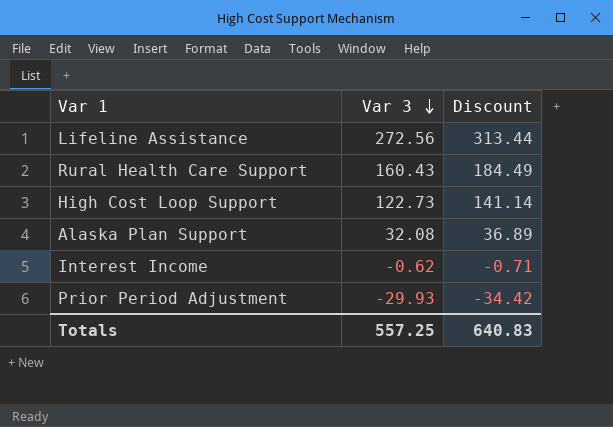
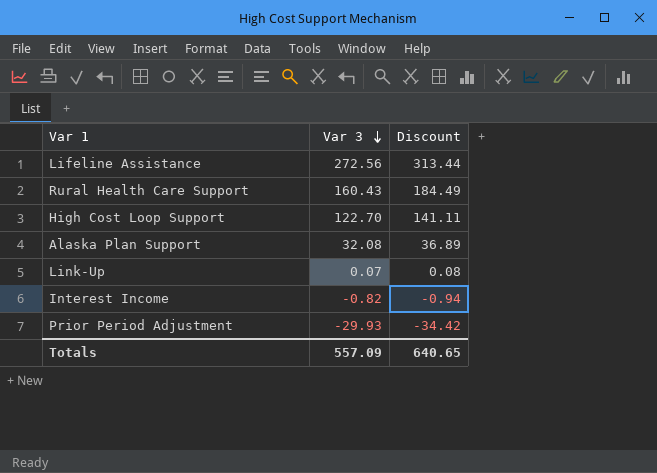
High Cost Loop Support | Var 3: 122.73 -> 122.70
High Cost Loop Support | Discount: 141.14 -> 141.11
row Link-Up: none -> 0.07 | 0.08
Interest Income | Var 3: -0.62 -> -0.82
Interest Income | Discount: -0.71 -> -0.94
Totals | Var 3: 557.25 -> 557.09
Totals | Discount: 640.83 -> 640.65

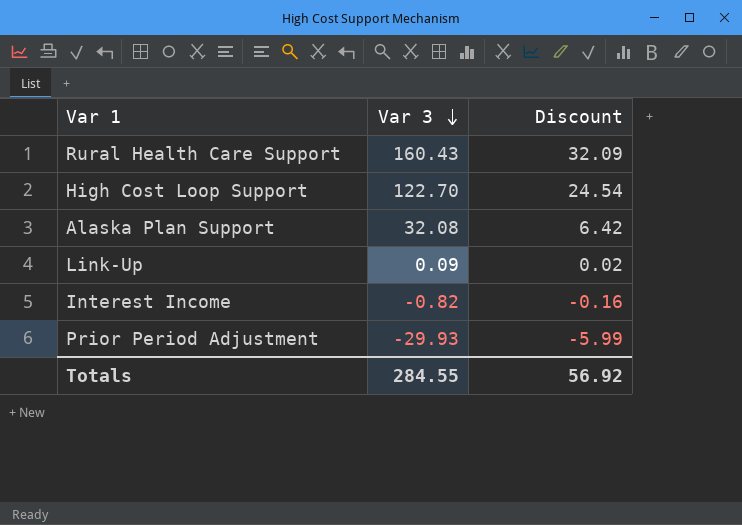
column Discount | formula: [Var 3] * 1.15 -> [Var 3] * 0.2
row Lifeline Assistance: 272.56 | 313.44 -> none
Link-Up | Var 3: 0.07 -> 0.09
Totals | Var 3: 557.09 -> 284.55
Totals | Discount: 640.65 -> 56.92

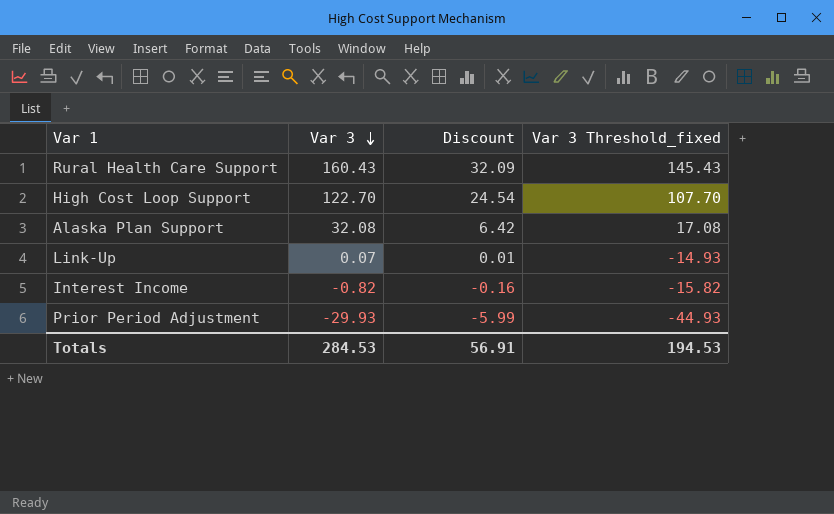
column Var 3 Threshold_fixed | formula: none -> [Var 3] - 15
Link-Up | Var 3: 0.09 -> 0.07
Link-Up | Discount: 0.02 -> 0.01
Totals | Var 3: 284.55 -> 284.53
Totals | Discount: 56.92 -> 56.91

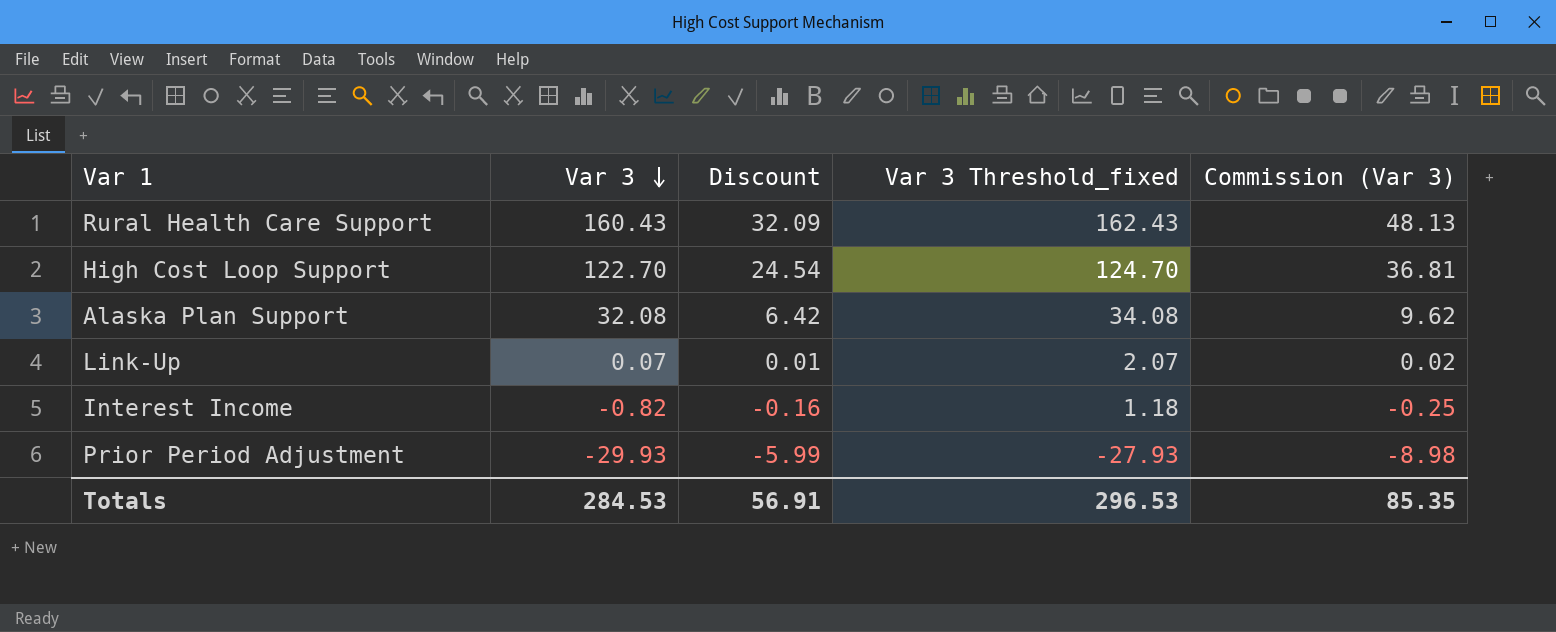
column Var 3 Threshold_fixed | formula: [Var 3] - 15 -> [Var 3] + 2
column Commission (Var 3) | formula: none -> [Var 3] * 0.3
Totals | Var 3 Threshold_fixed: 194.53 -> 296.53

